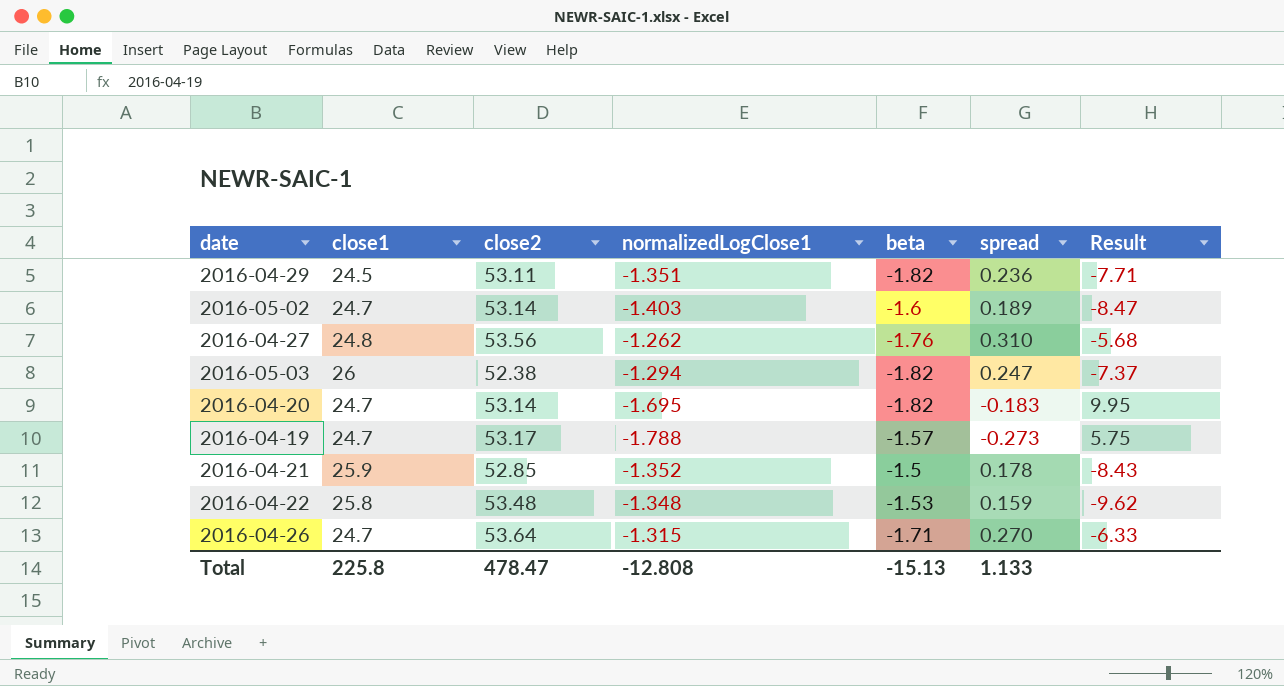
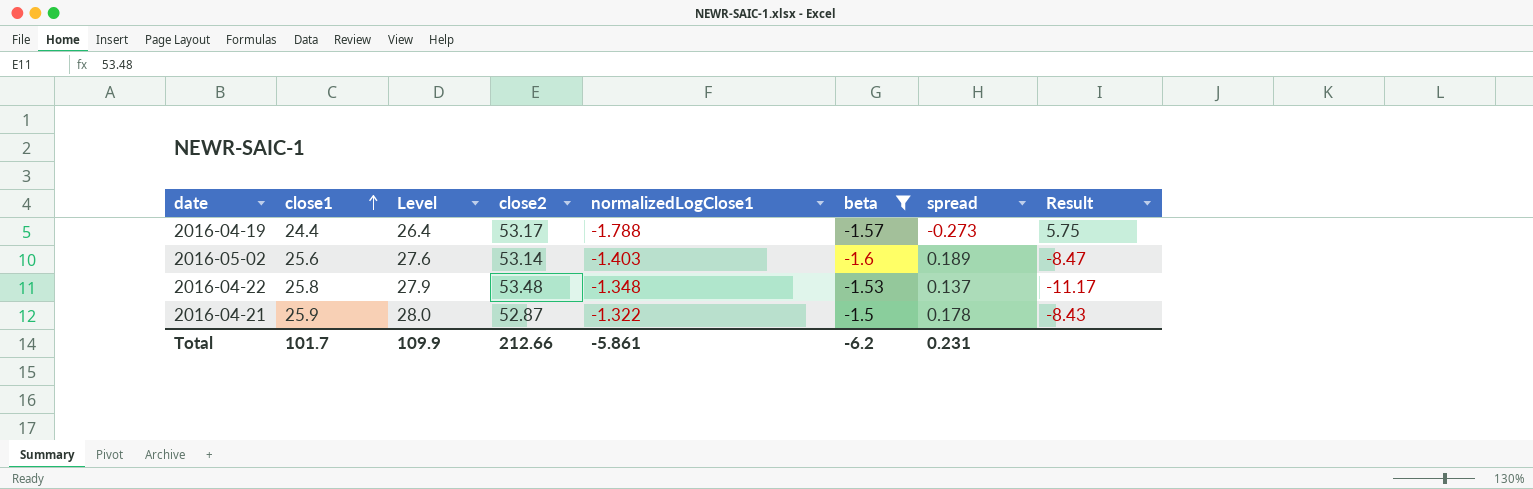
filter: none -> beta >= -1.6
row order: none -> close1 ascending
column Level | formula: none -> [close1] * 1.08
2016-04-19 | close1: 24.7 -> 24.4
2016-05-02 | close1: 24.7 -> 25.6
2016-04-22 | spread: 0.159 -> 0.137
2016-04-22 | Result: -9.62 -> -11.17
2016-04-21 | close2: 52.85 -> 52.87
2016-04-21 | normalizedLogClose1: -1.352 -> -1.322
Total | close1: 225.8 -> 101.7
Total | close2: 478.47 -> 212.66
Total | normalizedLogClose1: -12.808 -> -5.861
Total | beta: -15.13 -> -6.2
Total | spread: 1.133 -> 0.231

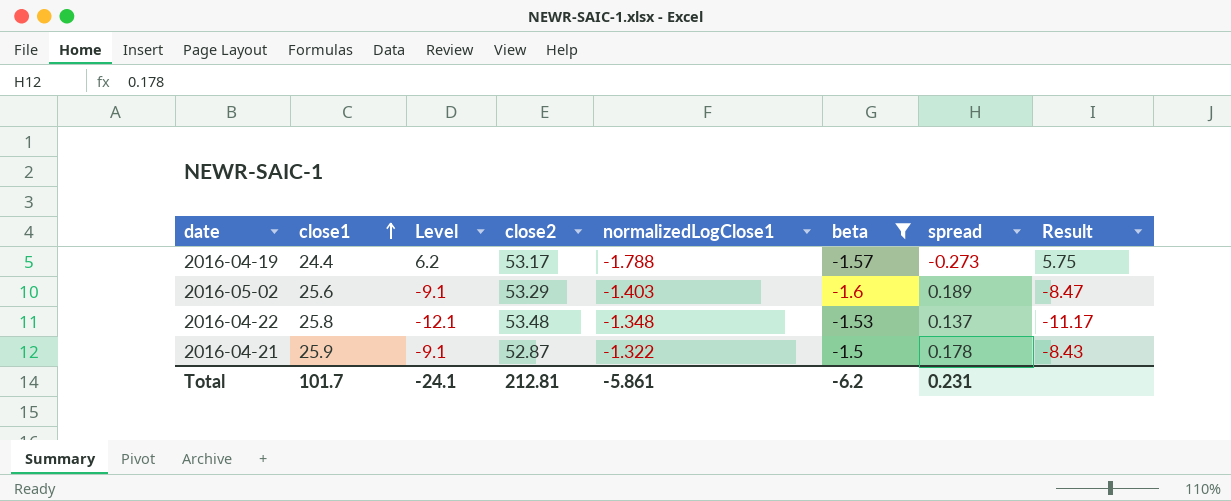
column Level | formula: [close1] * 1.08 -> [Result] * 1.08
2016-05-02 | close2: 53.14 -> 53.29
Total | Level: 109.9 -> -24.1
Total | close2: 212.66 -> 212.81

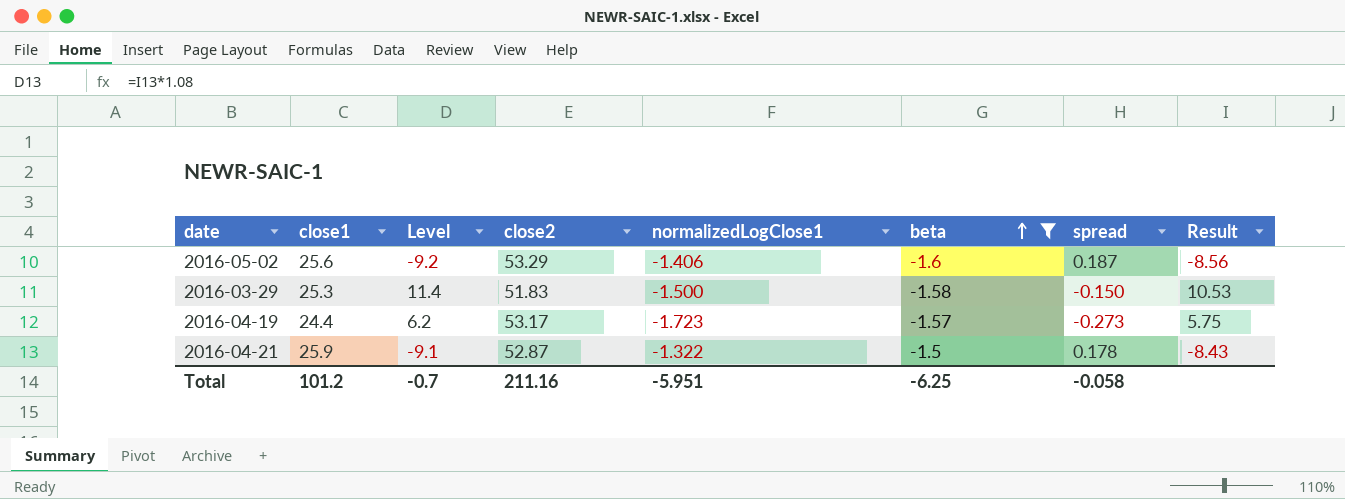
row order: close1 ascending -> beta ascending
row 2016-04-22: 25.8 | -12.1 | 53.48 | -1.348 | -1.53 | 0.137 | -11.17 -> none
2016-05-02 | Level: -9.1 -> -9.2
2016-05-02 | normalizedLogClose1: -1.403 -> -1.406
2016-05-02 | spread: 0.189 -> 0.187
2016-05-02 | Result: -8.47 -> -8.56
row 2016-03-29: none -> 25.3 | 11.4 | 51.83 | -1.500 | -1.58 | -0.150 | 10.53
2016-04-19 | normalizedLogClose1: -1.788 -> -1.723
Total | close1: 101.7 -> 101.2
Total | Level: -24.1 -> -0.7
Total | close2: 212.81 -> 211.16
Total | normalizedLogClose1: -5.861 -> -5.951
Total | beta: -6.2 -> -6.25
Total | spread: 0.231 -> -0.058

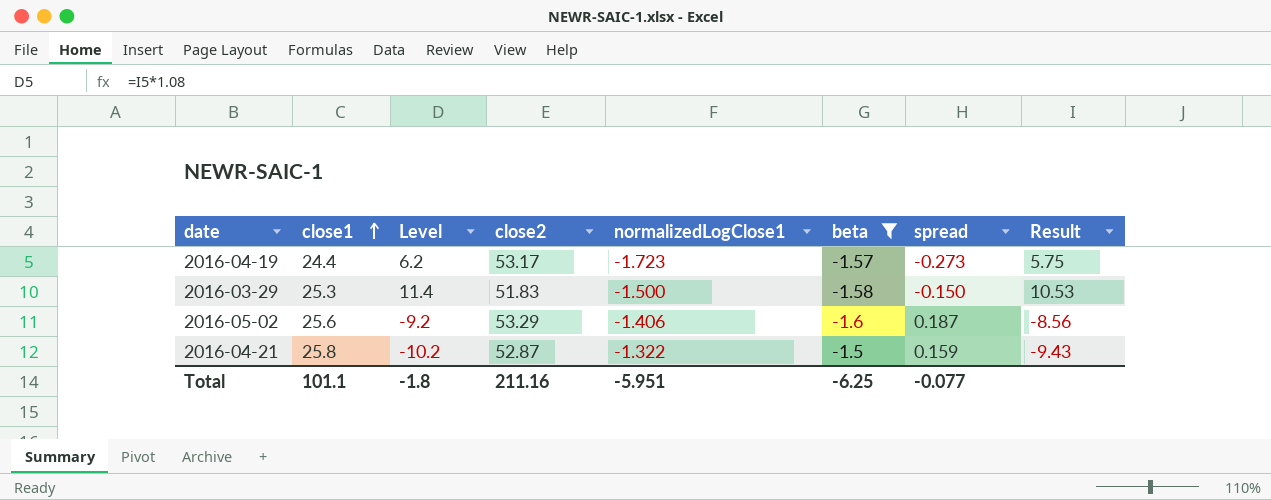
row order: beta ascending -> close1 ascending
2016-04-21 | close1: 25.9 -> 25.8
2016-04-21 | Level: -9.1 -> -10.2
2016-04-21 | spread: 0.178 -> 0.159
2016-04-21 | Result: -8.43 -> -9.43
Total | close1: 101.2 -> 101.1
Total | Level: -0.7 -> -1.8
Total | spread: -0.058 -> -0.077

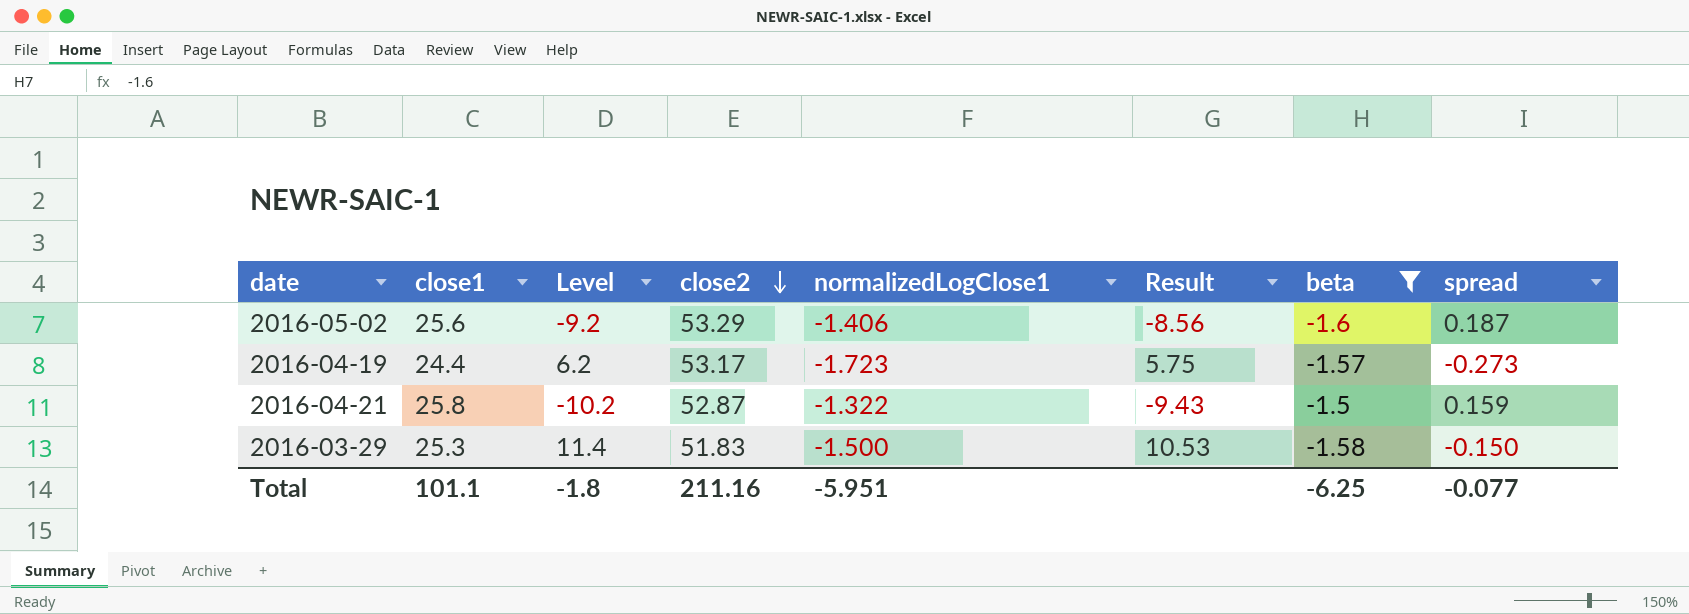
row order: close1 ascending -> close2 descending
column Result | position: 8 -> 6

